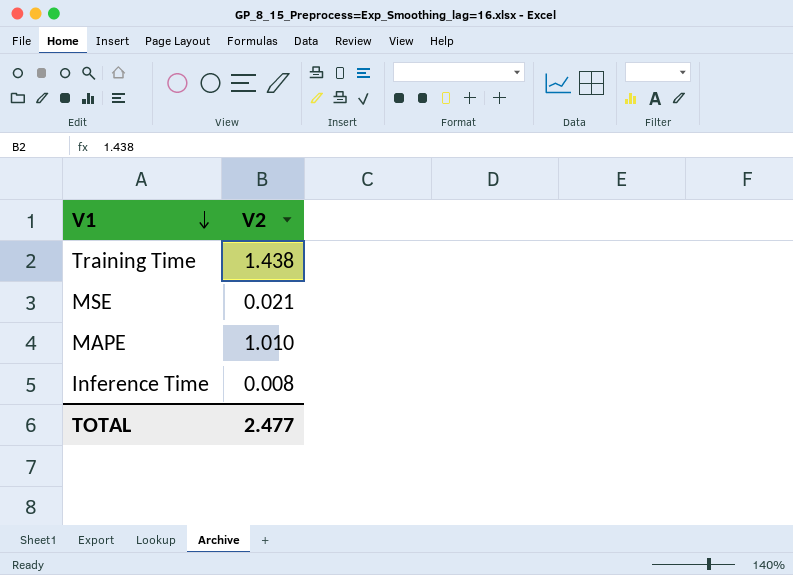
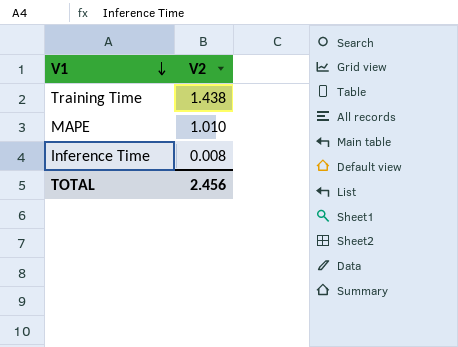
row MSE: 0.021 -> none
TOTAL | V2: 2.477 -> 2.456

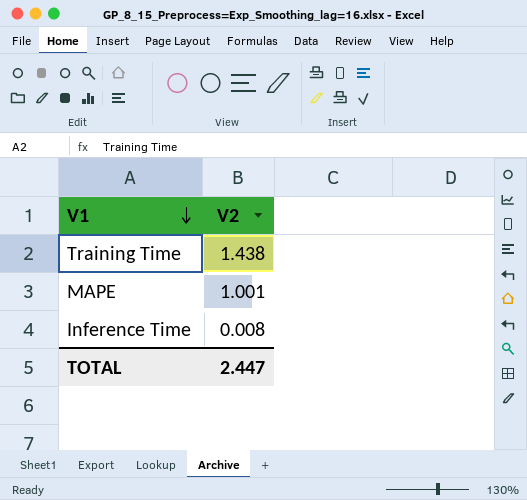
MAPE | V2: 1.010 -> 1.001
TOTAL | V2: 2.456 -> 2.447

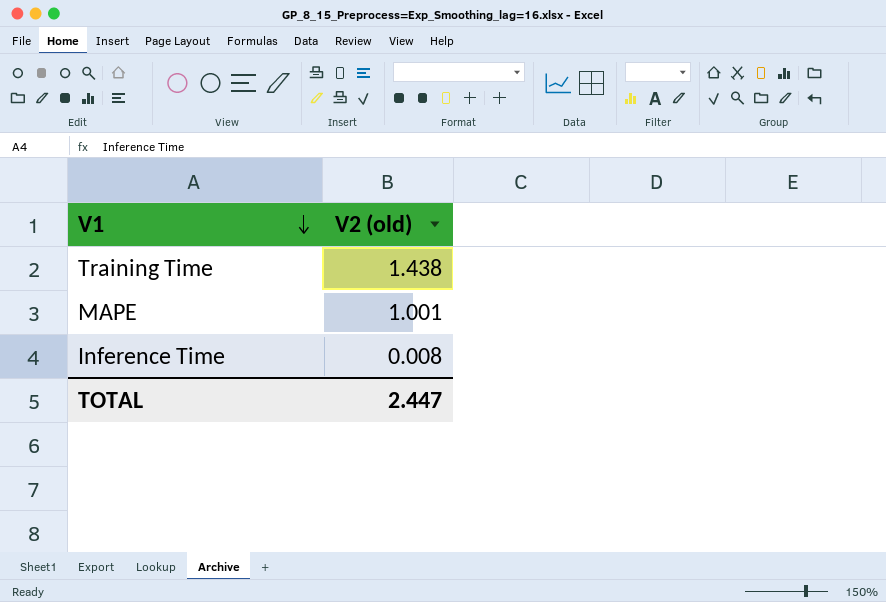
column name: V2 -> V2 (old)

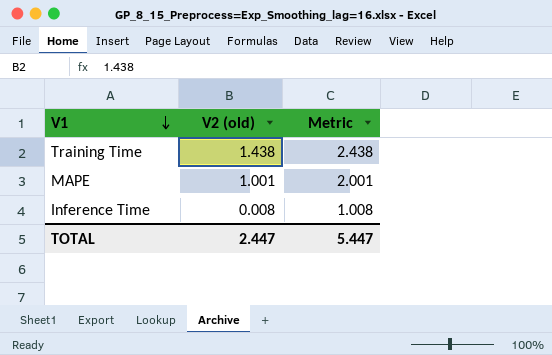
column Metric | formula: none -> [V2 (old)] + 1

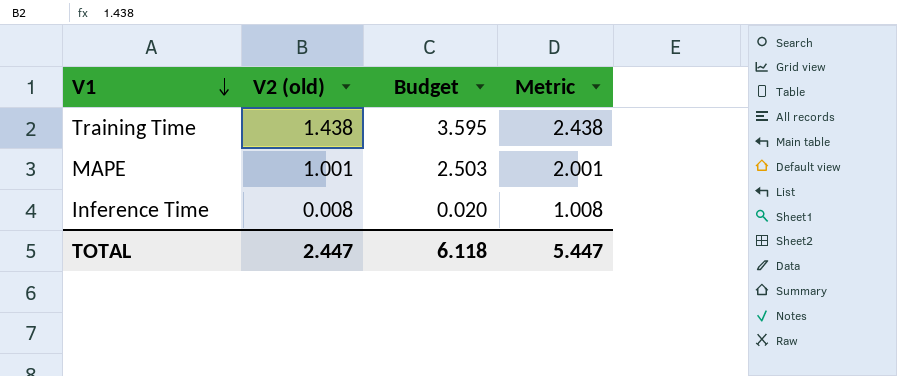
column Budget | formula: none -> [V2 (old)] * 2.5

